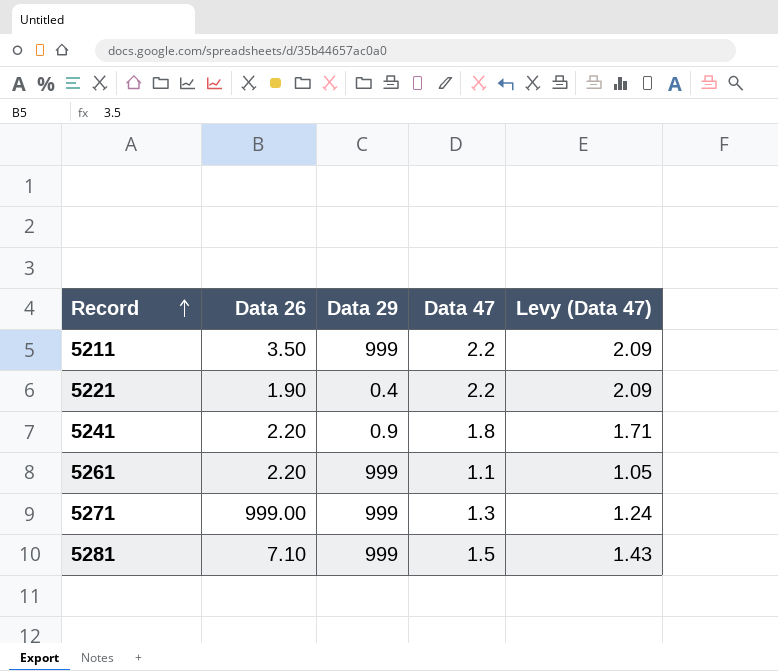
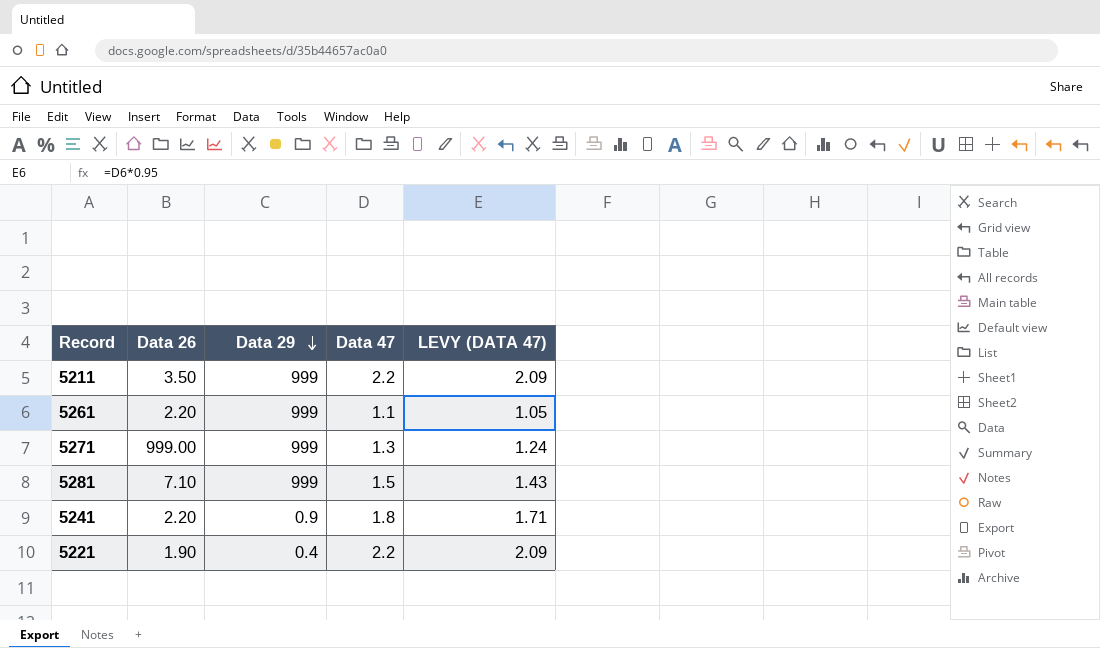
row order: Record ascending -> Data 29 descending
column name: Levy (Data 47) -> LEVY (DATA 47)

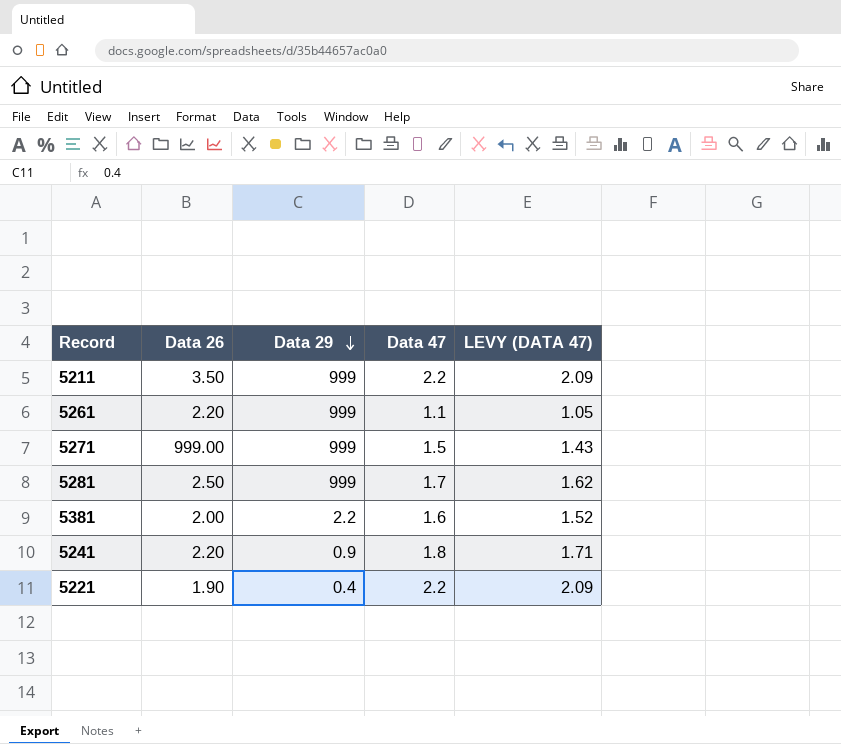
5271 | Data 47: 1.3 -> 1.5
5271 | LEVY (DATA 47): 1.24 -> 1.43
5281 | Data 26: 7.10 -> 2.50
5281 | Data 47: 1.5 -> 1.7
5281 | LEVY (DATA 47): 1.43 -> 1.62
row 5381: none -> 2.00 | 2.2 | 1.6 | 1.52

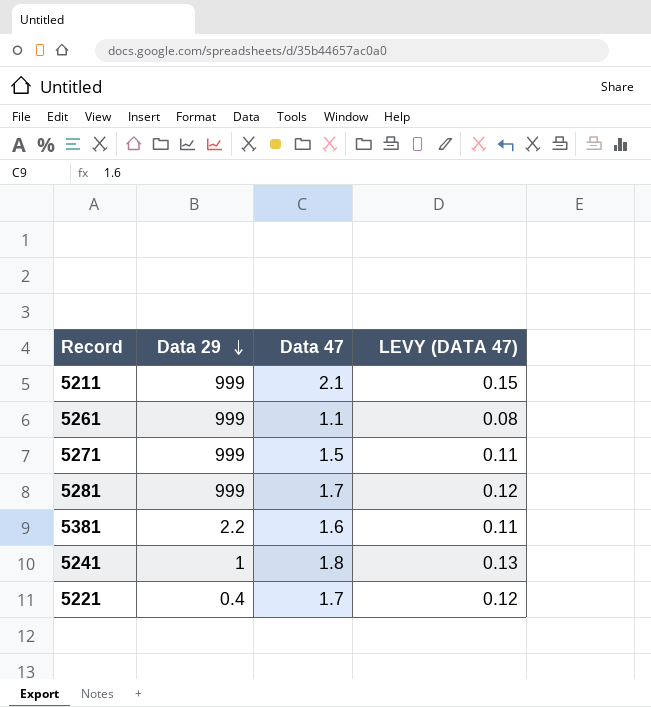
column Data 26 | position: 2 -> none
column LEVY (DATA 47) | formula: [Data 47] * 0.95 -> [Data 47] * 0.07
5211 | Data 47: 2.2 -> 2.1
5241 | Data 29: 0.9 -> 1
5221 | Data 47: 2.2 -> 1.7

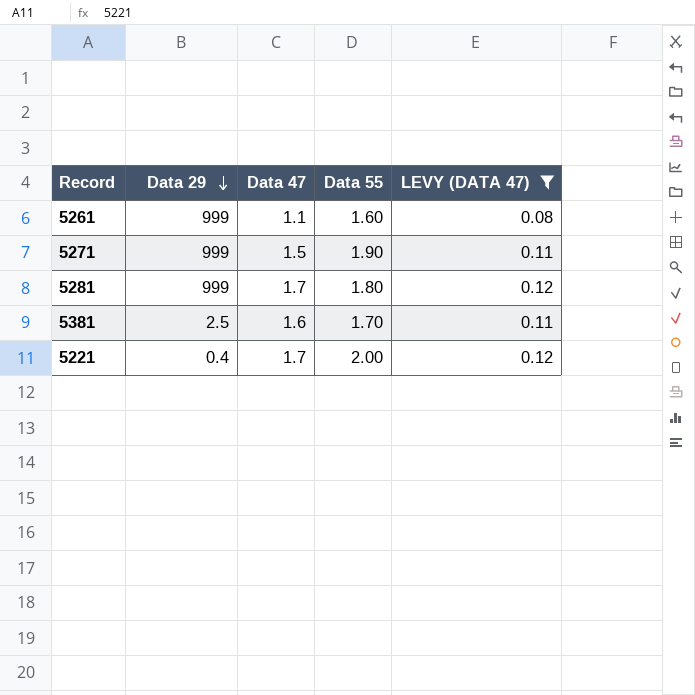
filter: none -> LEVY (DATA 47) <= 0.12
column Data 55 | position: none -> 4
5381 | Data 29: 2.2 -> 2.5

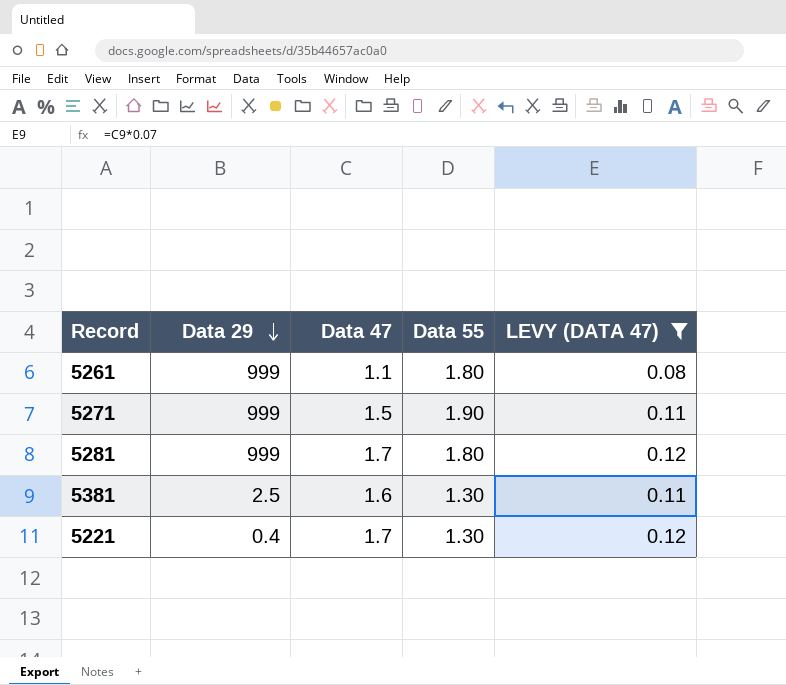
5261 | Data 55: 1.60 -> 1.80
5381 | Data 55: 1.70 -> 1.30
5221 | Data 55: 2.00 -> 1.30

